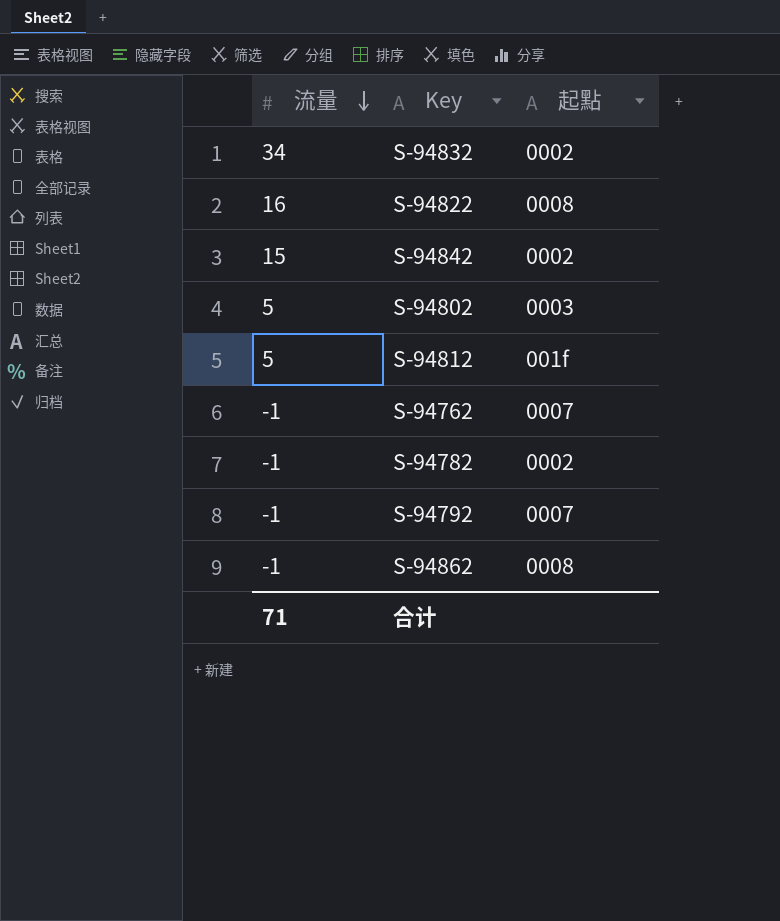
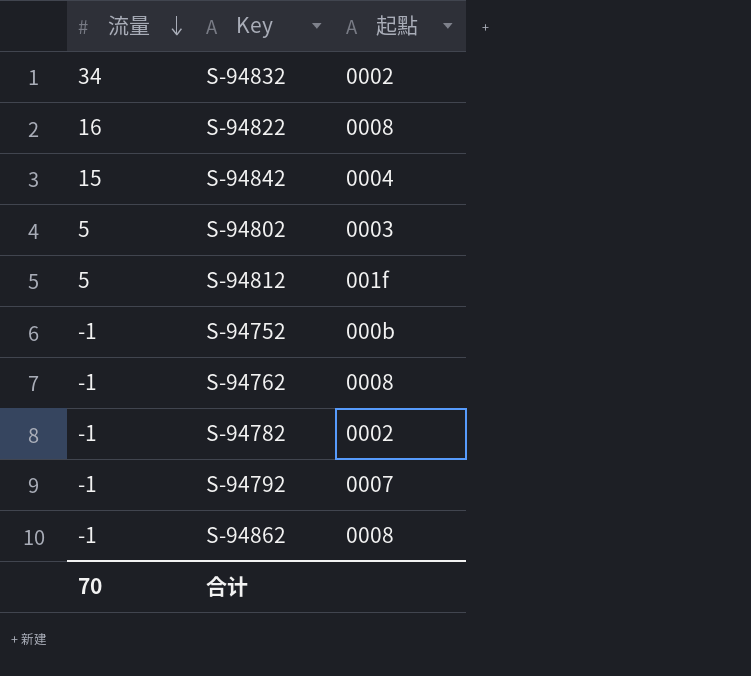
S-94842 | 起點: 0002 -> 0004
row S-94752: none -> -1 | 000b
S-94762 | 起點: 0007 -> 0008
合计 | 流量: 71 -> 70

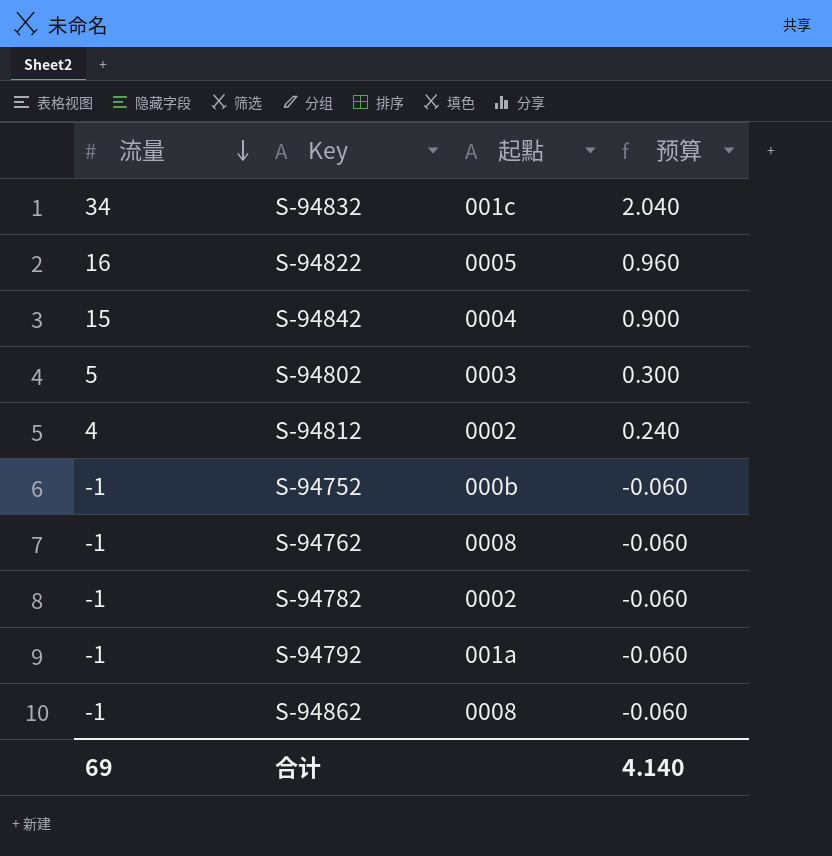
column 预算 | formula: none -> [流量] * 0.06
S-94832 | 起點: 0002 -> 001c
S-94822 | 起點: 0008 -> 0005
S-94812 | 流量: 5 -> 4
S-94812 | 起點: 001f -> 0002
S-94792 | 起點: 0007 -> 001a
合计 | 流量: 70 -> 69

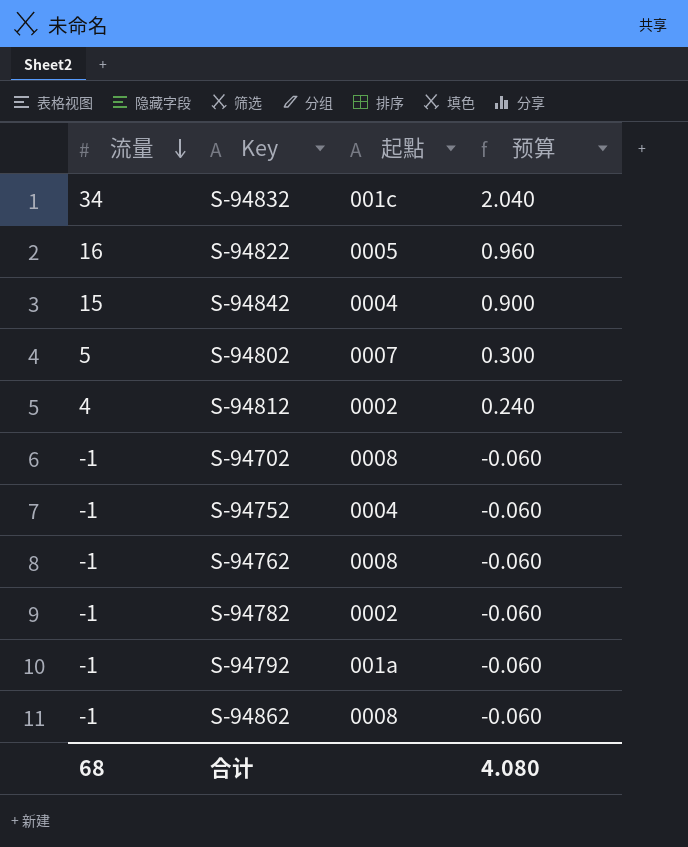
S-94802 | 起點: 0003 -> 0007
row S-94702: none -> -1 | 0008 | -0.060
S-94752 | 起點: 000b -> 0004
合计 | 流量: 69 -> 68
合计 | 预算: 4.140 -> 4.080

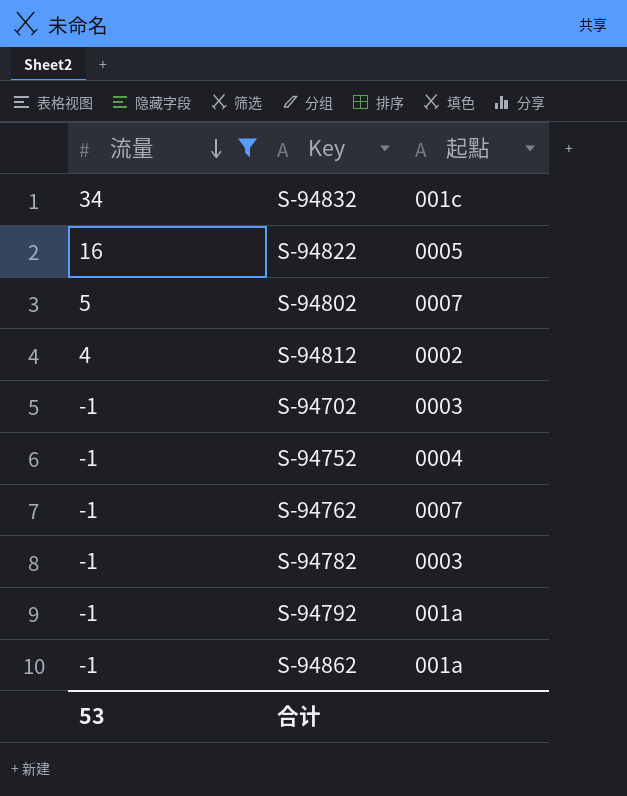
filter: none -> 流量 != 15
column 预算 | formula: [流量] * 0.06 -> none
S-94702 | 起點: 0008 -> 0003
S-94762 | 起點: 0008 -> 0007
S-94782 | 起點: 0002 -> 0003
S-94862 | 起點: 0008 -> 001a
合计 | 流量: 68 -> 53

